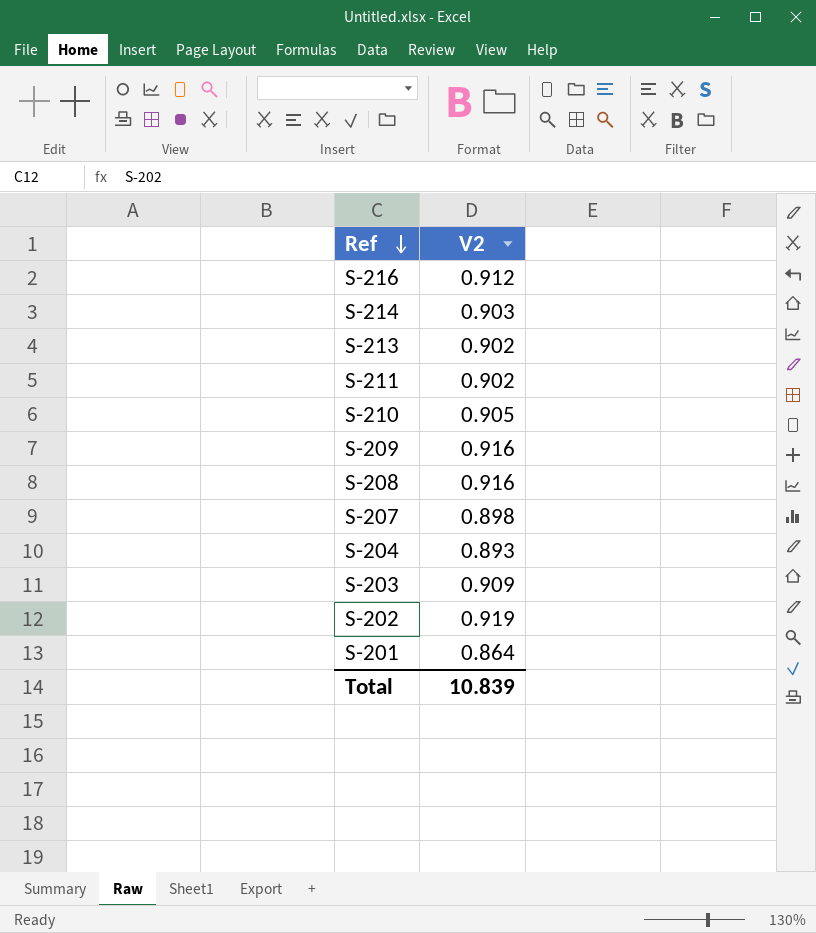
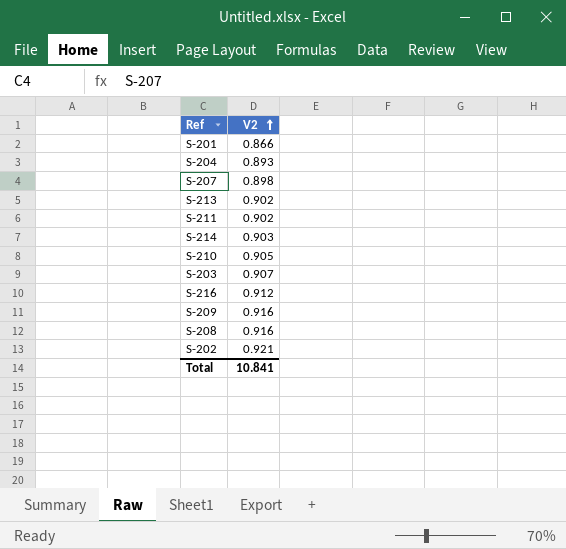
row order: Ref descending -> V2 ascending
S-201 | V2: 0.864 -> 0.866
S-203 | V2: 0.909 -> 0.907
S-202 | V2: 0.919 -> 0.921
Total | V2: 10.839 -> 10.841

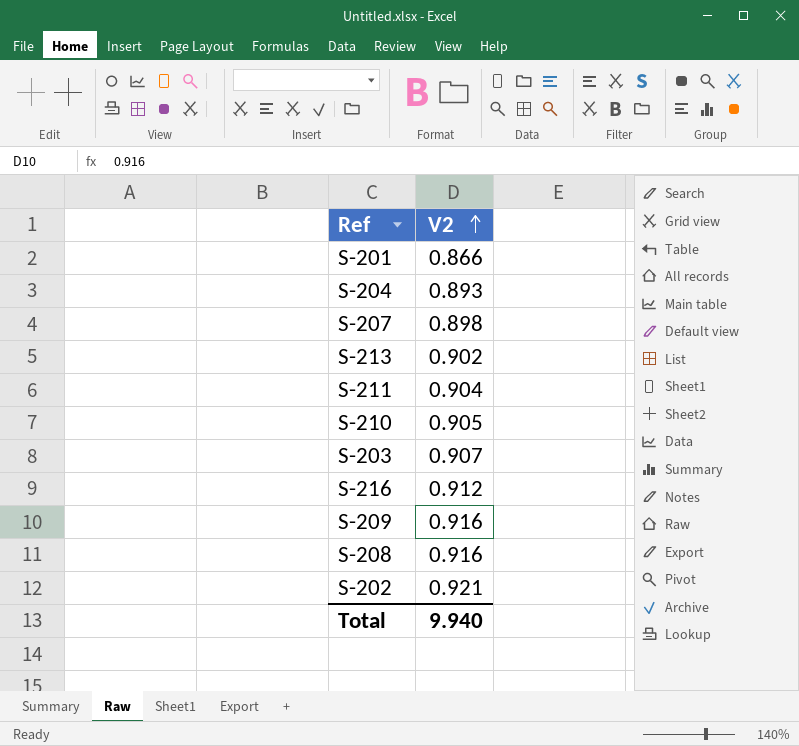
row S-214: 0.903 -> none
S-211 | V2: 0.902 -> 0.904
Total | V2: 10.841 -> 9.940

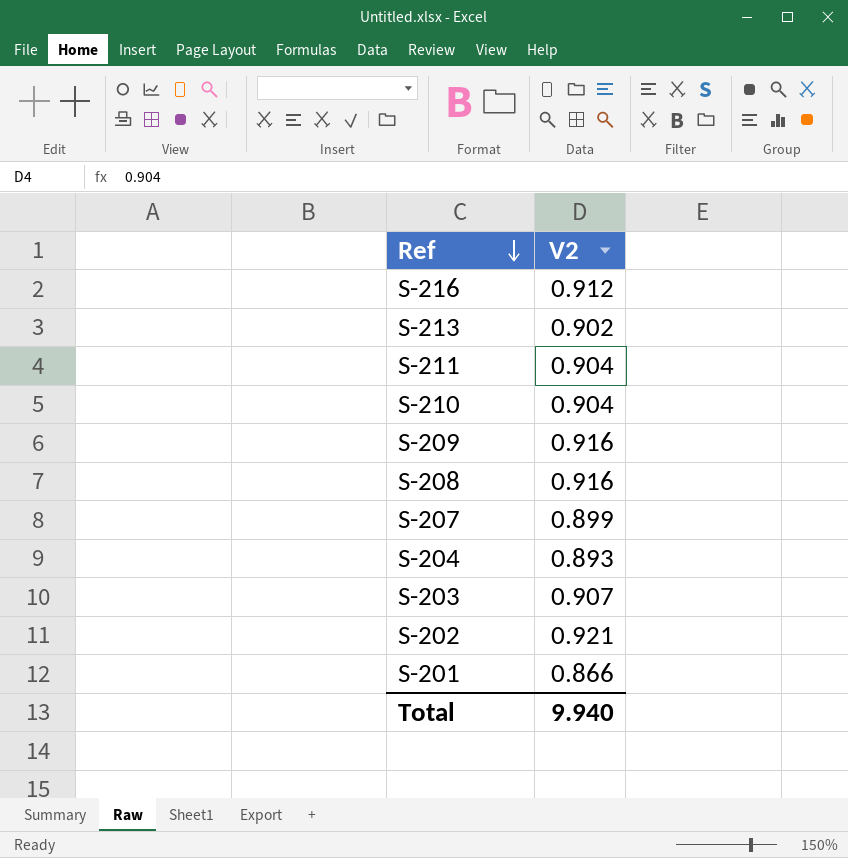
row order: V2 ascending -> Ref descending
S-210 | V2: 0.905 -> 0.904
S-207 | V2: 0.898 -> 0.899

